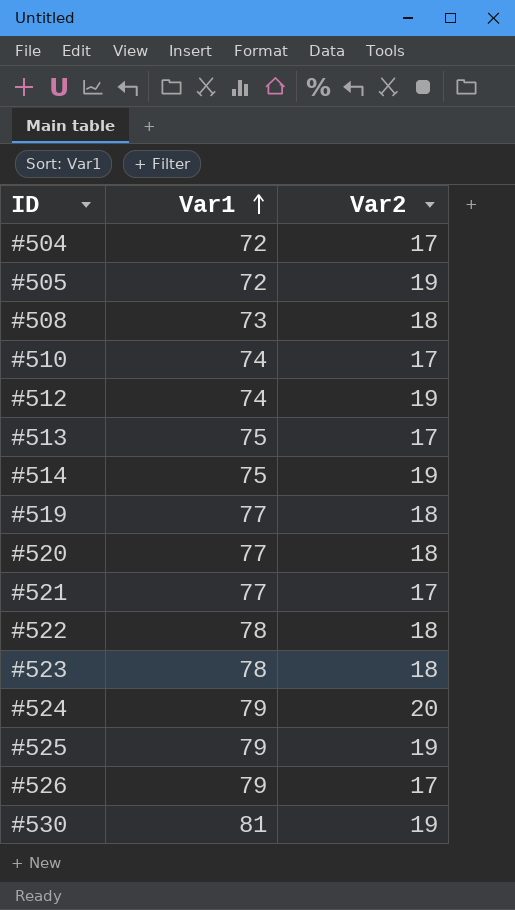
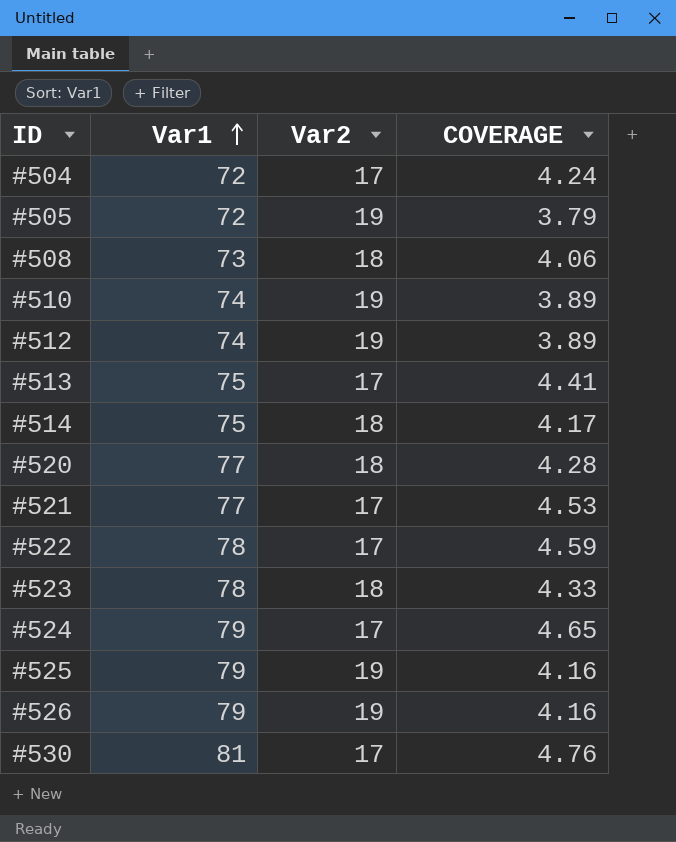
column COVERAGE | formula: none -> [Var1] / [Var2]
row #519: 77 | 18 -> none
#510 | Var2: 17 -> 19
#514 | Var2: 19 -> 18
#522 | Var2: 18 -> 17
#524 | Var2: 20 -> 17
#526 | Var2: 17 -> 19
#530 | Var2: 19 -> 17

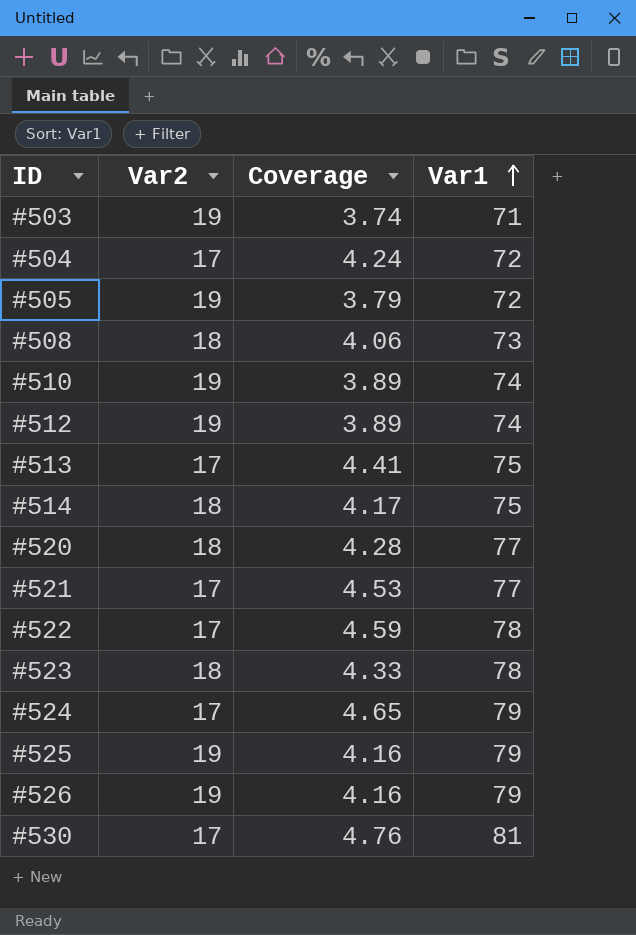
column name: COVERAGE -> Coverage
column Var1 | position: 2 -> 4
row #503: none -> 19 | 3.74 | 71

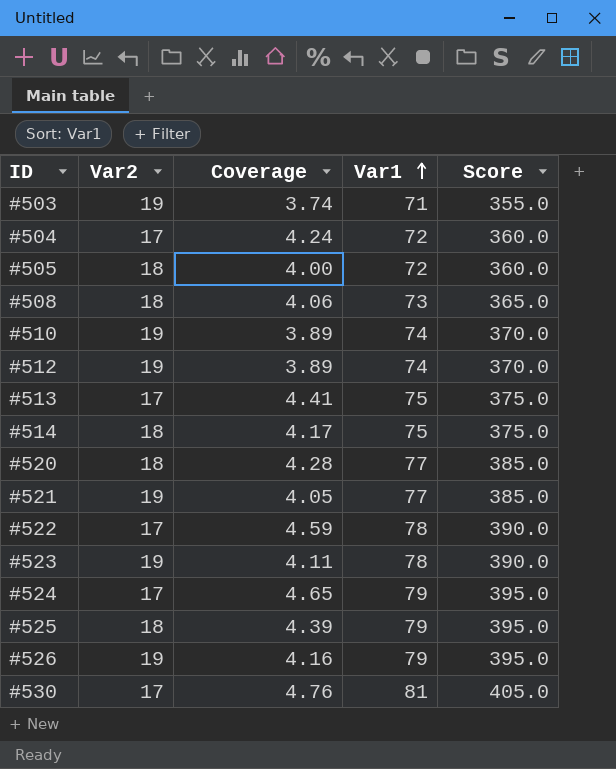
column Score | formula: none -> [Var1] * 5
#505 | Var2: 19 -> 18
#505 | Coverage: 3.79 -> 4.00
#521 | Var2: 17 -> 19
#521 | Coverage: 4.53 -> 4.05
#523 | Var2: 18 -> 19
#523 | Coverage: 4.33 -> 4.11
#525 | Var2: 19 -> 18
#525 | Coverage: 4.16 -> 4.39

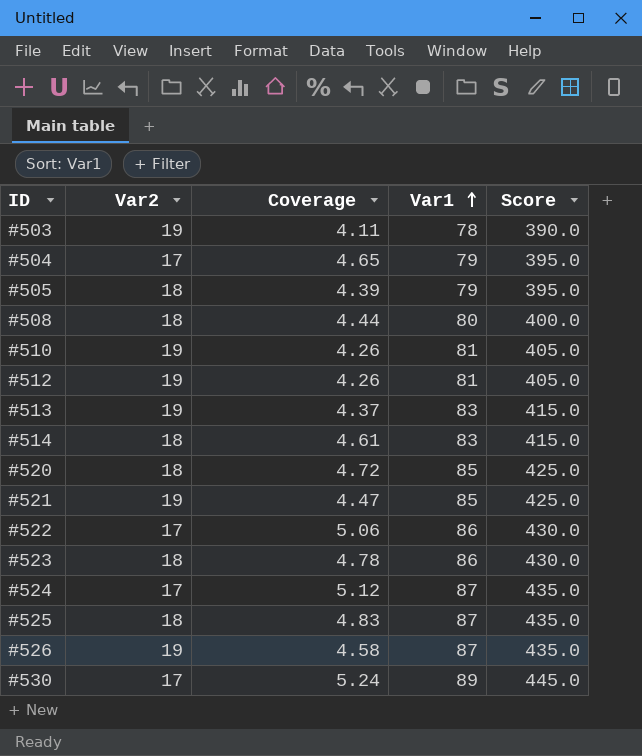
#503 | Coverage: 3.74 -> 4.11
#503 | Var1: 71 -> 78
#503 | Score: 355.0 -> 390.0
#504 | Coverage: 4.24 -> 4.65
#504 | Var1: 72 -> 79
#504 | Score: 360.0 -> 395.0
#505 | Coverage: 4.00 -> 4.39
#505 | Var1: 72 -> 79
#505 | Score: 360.0 -> 395.0
#508 | Coverage: 4.06 -> 4.44
#508 | Var1: 73 -> 80
#508 | Score: 365.0 -> 400.0
#510 | Coverage: 3.89 -> 4.26
#510 | Var1: 74 -> 81
#510 | Score: 370.0 -> 405.0
#512 | Coverage: 3.89 -> 4.26
#512 | Var1: 74 -> 81
#512 | Score: 370.0 -> 405.0
#513 | Var2: 17 -> 19
#513 | Coverage: 4.41 -> 4.37
#513 | Var1: 75 -> 83
#513 | Score: 375.0 -> 415.0
#514 | Coverage: 4.17 -> 4.61
#514 | Var1: 75 -> 83
#514 | Score: 375.0 -> 415.0
#520 | Coverage: 4.28 -> 4.72
#520 | Var1: 77 -> 85
#520 | Score: 385.0 -> 425.0
#521 | Coverage: 4.05 -> 4.47
#521 | Var1: 77 -> 85
#521 | Score: 385.0 -> 425.0
#522 | Coverage: 4.59 -> 5.06
#522 | Var1: 78 -> 86
#522 | Score: 390.0 -> 430.0
#523 | Var2: 19 -> 18
#523 | Coverage: 4.11 -> 4.78
#523 | Var1: 78 -> 86
#523 | Score: 390.0 -> 430.0
#524 | Coverage: 4.65 -> 5.12
#524 | Var1: 79 -> 87
#524 | Score: 395.0 -> 435.0
#525 | Coverage: 4.39 -> 4.83
#525 | Var1: 79 -> 87
#525 | Score: 395.0 -> 435.0
#526 | Coverage: 4.16 -> 4.58
#526 | Var1: 79 -> 87
#526 | Score: 395.0 -> 435.0
#530 | Coverage: 4.76 -> 5.24
#530 | Var1: 81 -> 89
#530 | Score: 405.0 -> 445.0

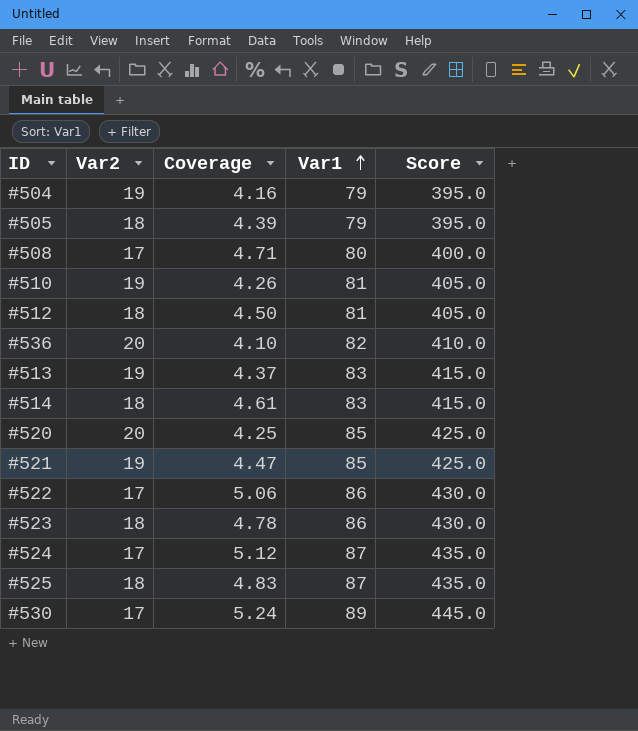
row #503: 19 | 4.11 | 78 | 390.0 -> none
row #526: 19 | 4.58 | 87 | 435.0 -> none
#504 | Var2: 17 -> 19
#504 | Coverage: 4.65 -> 4.16
#508 | Var2: 18 -> 17
#508 | Coverage: 4.44 -> 4.71
#512 | Var2: 19 -> 18
#512 | Coverage: 4.26 -> 4.50
row #536: none -> 20 | 4.10 | 82 | 410.0
#520 | Var2: 18 -> 20
#520 | Coverage: 4.72 -> 4.25

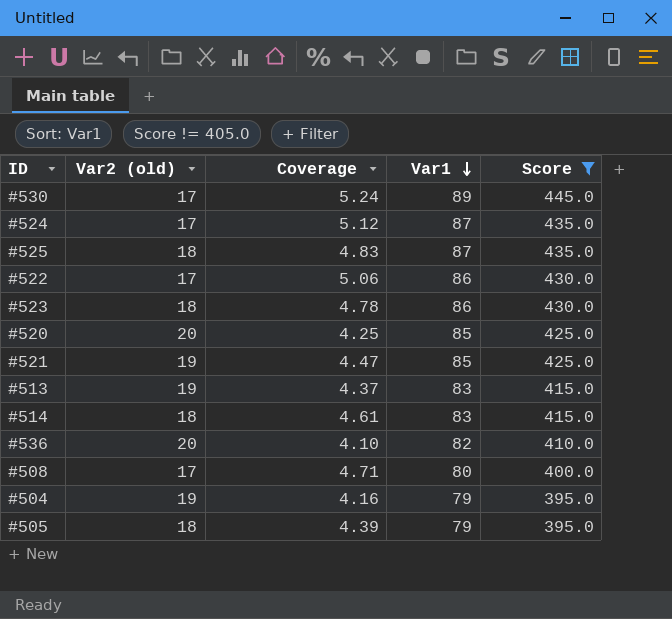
filter: none -> Score != 405.0
row order: Var1 ascending -> Var1 descending
column name: Var2 -> Var2 (old)

